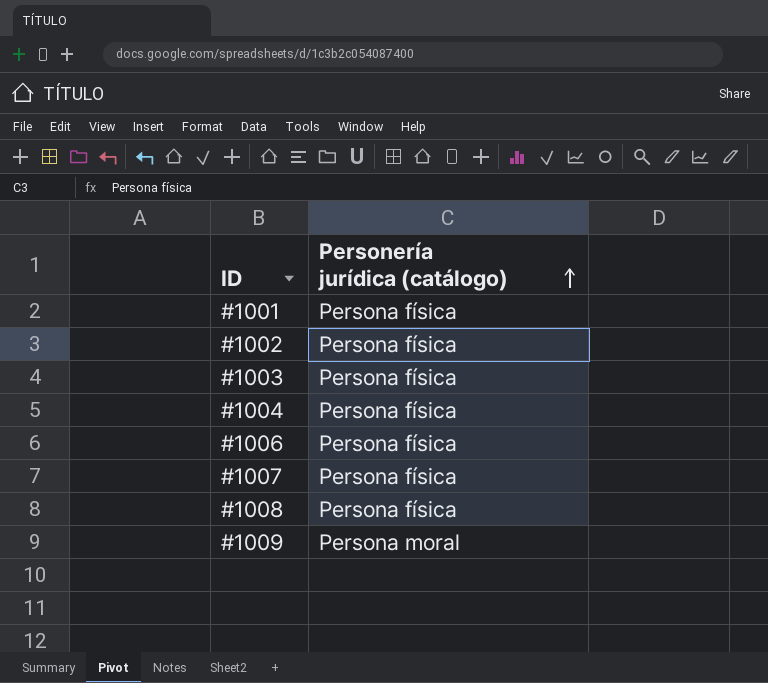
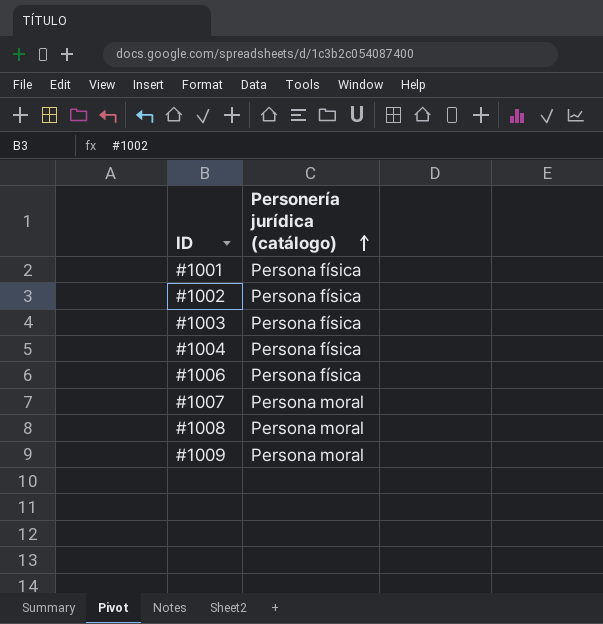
#1007 | Personería jurídica (catálogo): Persona física -> Persona moral
#1008 | Personería jurídica (catálogo): Persona física -> Persona moral

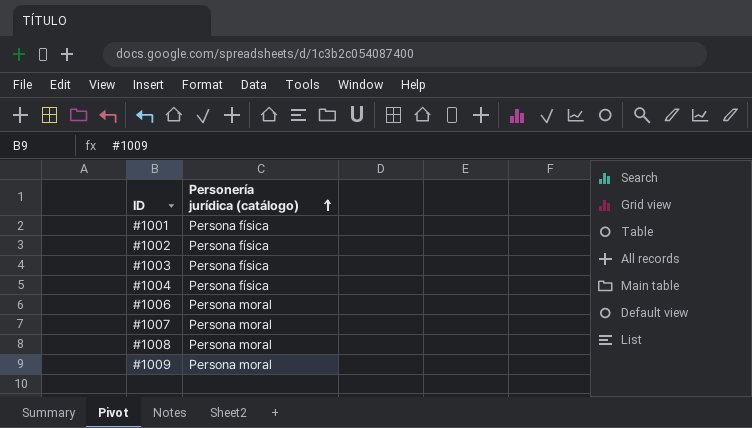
#1006 | Personería jurídica (catálogo): Persona física -> Persona moral

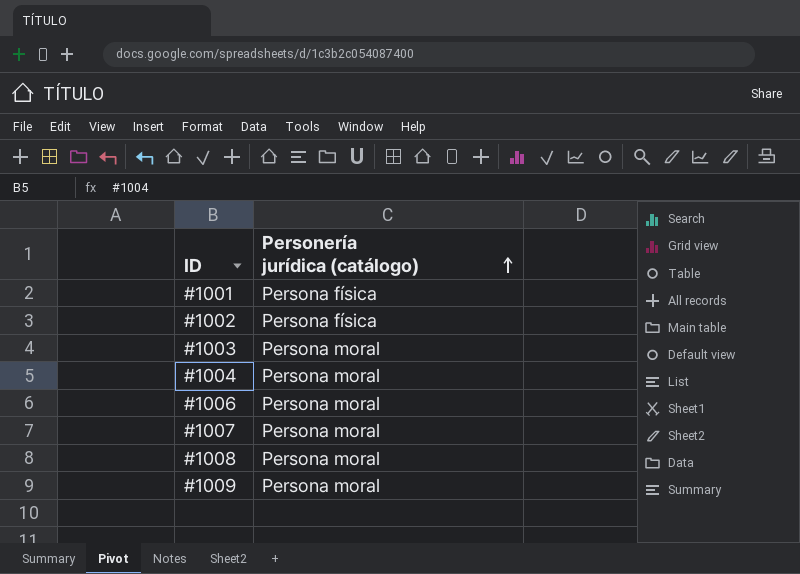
#1003 | Personería jurídica (catálogo): Persona física -> Persona moral
#1004 | Personería jurídica (catálogo): Persona física -> Persona moral

